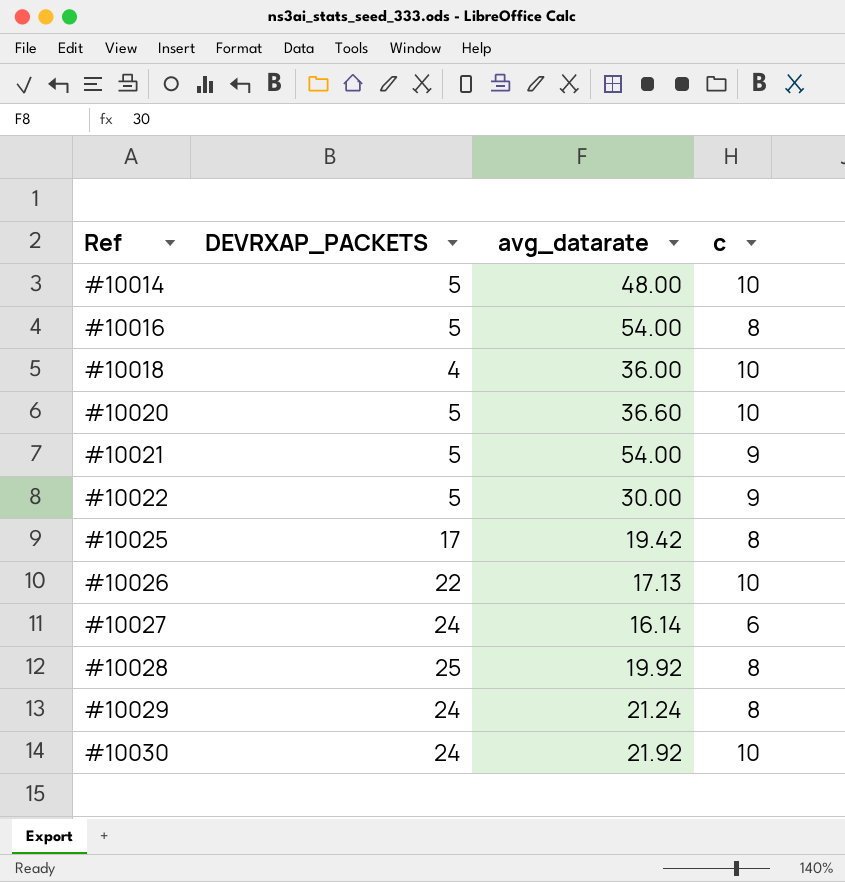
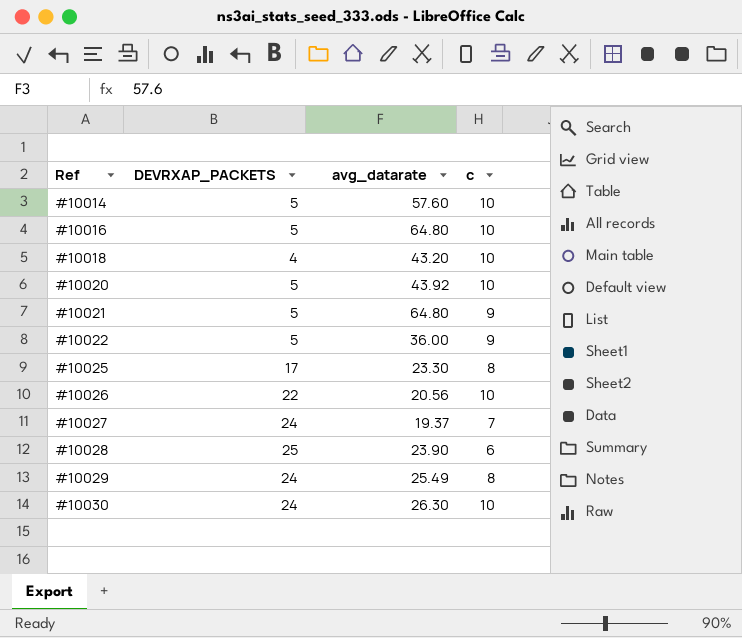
#10014 | avg_datarate: 48.00 -> 57.60
#10016 | avg_datarate: 54.00 -> 64.80
#10016 | c: 8 -> 10
#10018 | avg_datarate: 36.00 -> 43.20
#10020 | avg_datarate: 36.60 -> 43.92
#10021 | avg_datarate: 54.00 -> 64.80
#10022 | avg_datarate: 30.00 -> 36.00
#10025 | avg_datarate: 19.42 -> 23.30
#10026 | avg_datarate: 17.13 -> 20.56
#10027 | avg_datarate: 16.14 -> 19.37
#10027 | c: 6 -> 7
#10028 | avg_datarate: 19.92 -> 23.90
#10028 | c: 8 -> 6
#10029 | avg_datarate: 21.24 -> 25.49
#10030 | avg_datarate: 21.92 -> 26.30

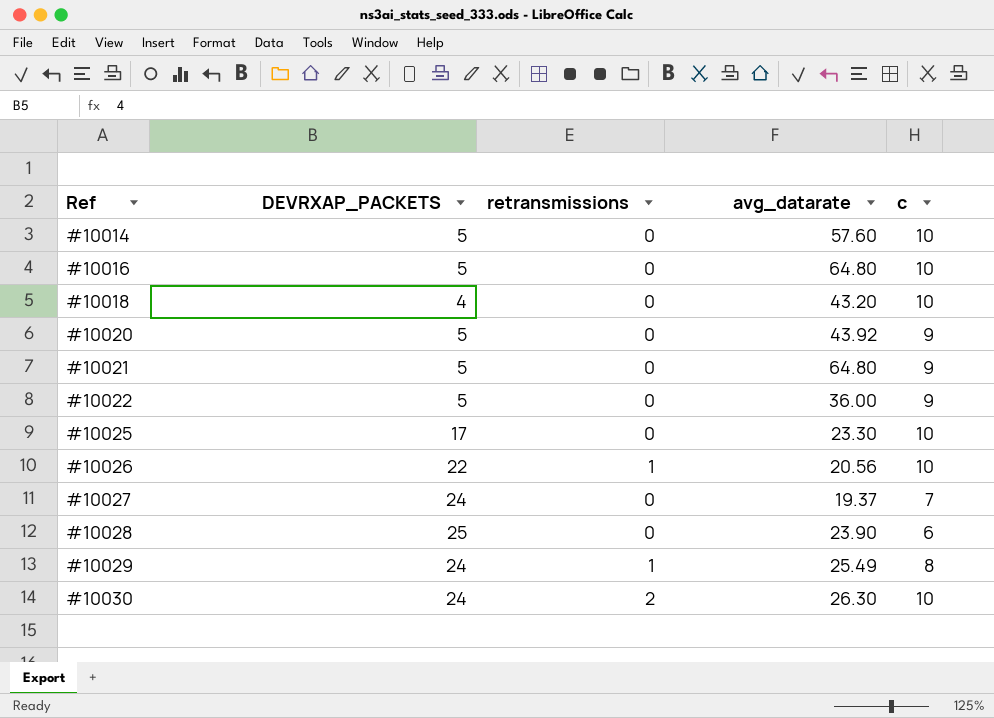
column retransmissions | position: none -> 3
#10020 | c: 10 -> 9
#10025 | c: 8 -> 10

